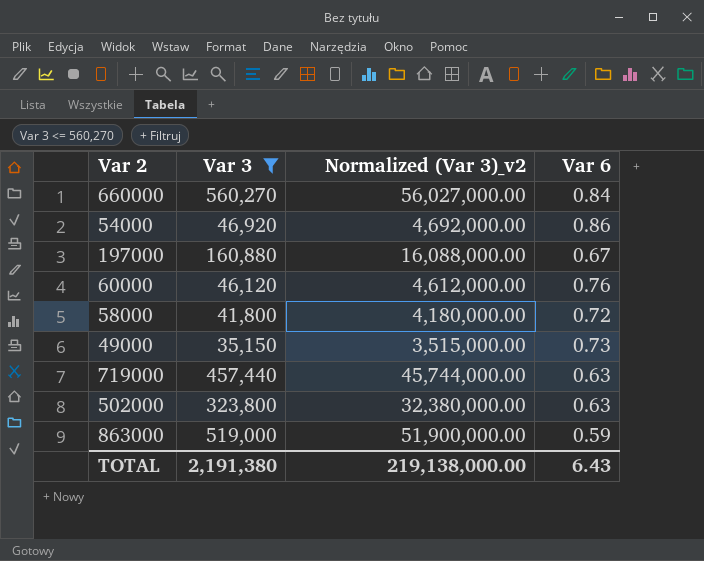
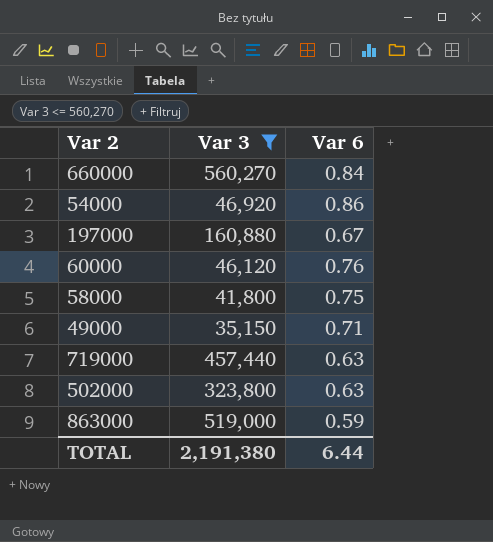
column Normalized (Var 3)_v2 | formula: [Var 3] * 100 -> none
58000 | Var 6: 0.72 -> 0.75
49000 | Var 6: 0.73 -> 0.71
TOTAL | Var 6: 6.43 -> 6.44

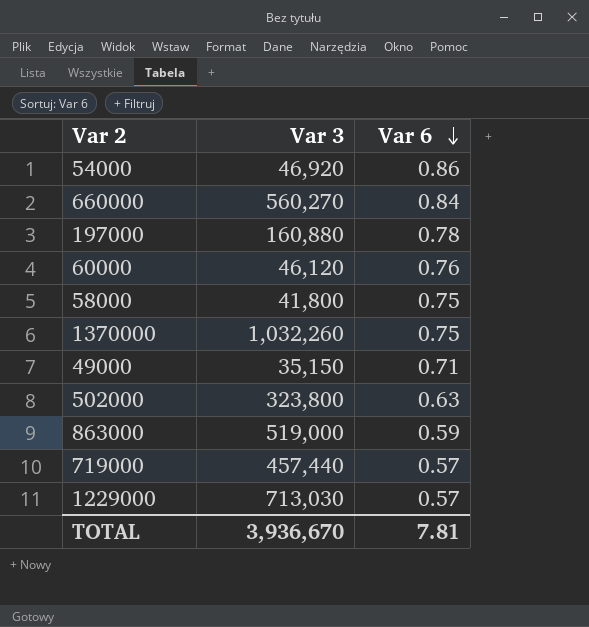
filter: Var 3 <= 560,270 -> none
row order: none -> Var 6 descending
197000 | Var 6: 0.67 -> 0.78
719000 | Var 6: 0.63 -> 0.57
TOTAL | Var 3: 2,191,380 -> 3,936,670
TOTAL | Var 6: 6.44 -> 7.81

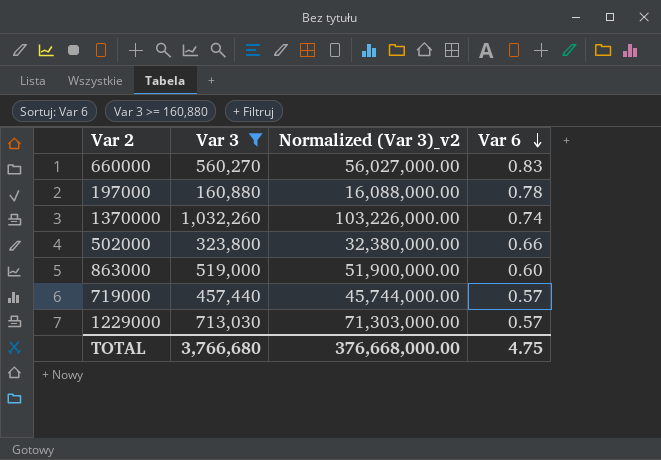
filter: none -> Var 3 >= 160,880
column Normalized (Var 3)_v2 | formula: none -> [Var 3] * 100
660000 | Var 6: 0.84 -> 0.83
1370000 | Var 6: 0.75 -> 0.74
502000 | Var 6: 0.63 -> 0.66
863000 | Var 6: 0.59 -> 0.60
TOTAL | Var 3: 3,936,670 -> 3,766,680
TOTAL | Var 6: 7.81 -> 4.75

